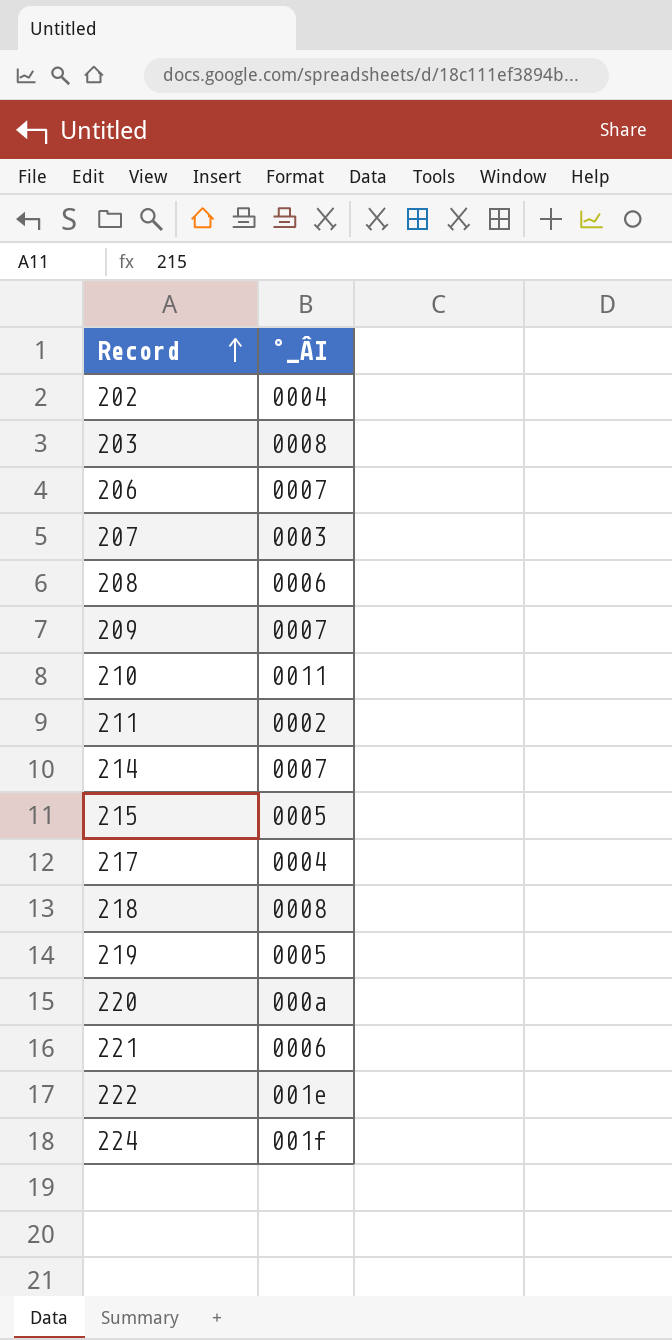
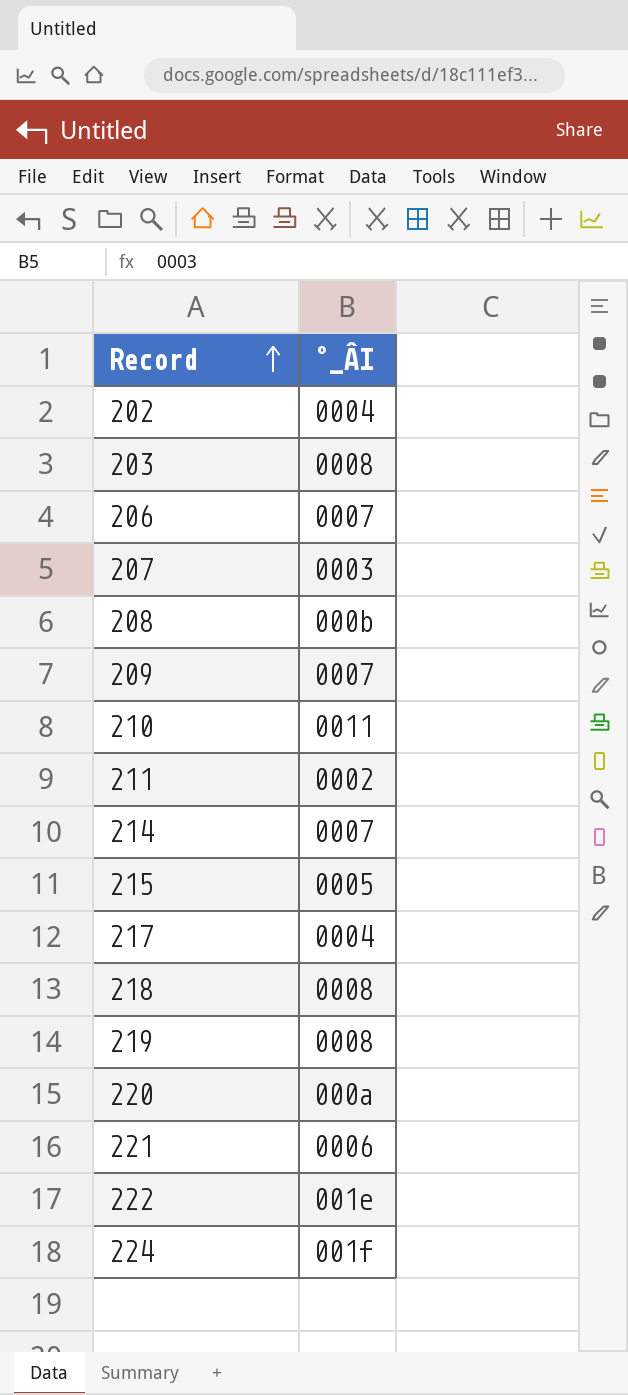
208 | °_ÂI: 0006 -> 000b
219 | °_ÂI: 0005 -> 0008

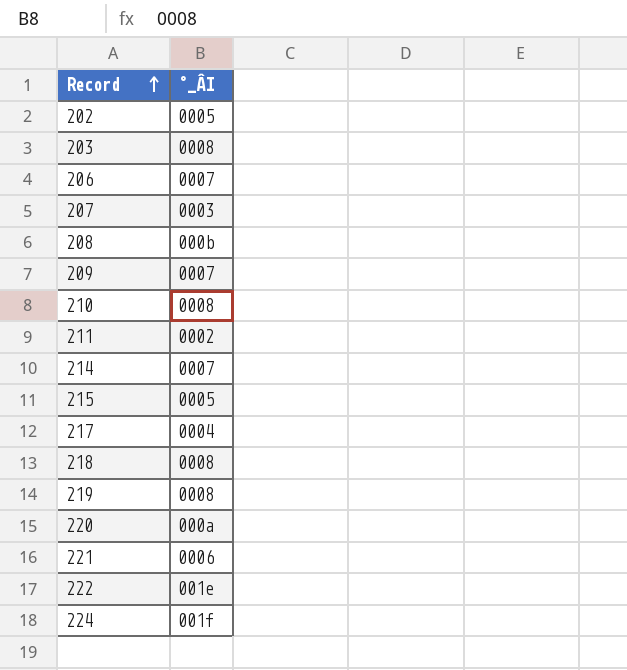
202 | °_ÂI: 0004 -> 0005
210 | °_ÂI: 0011 -> 0008

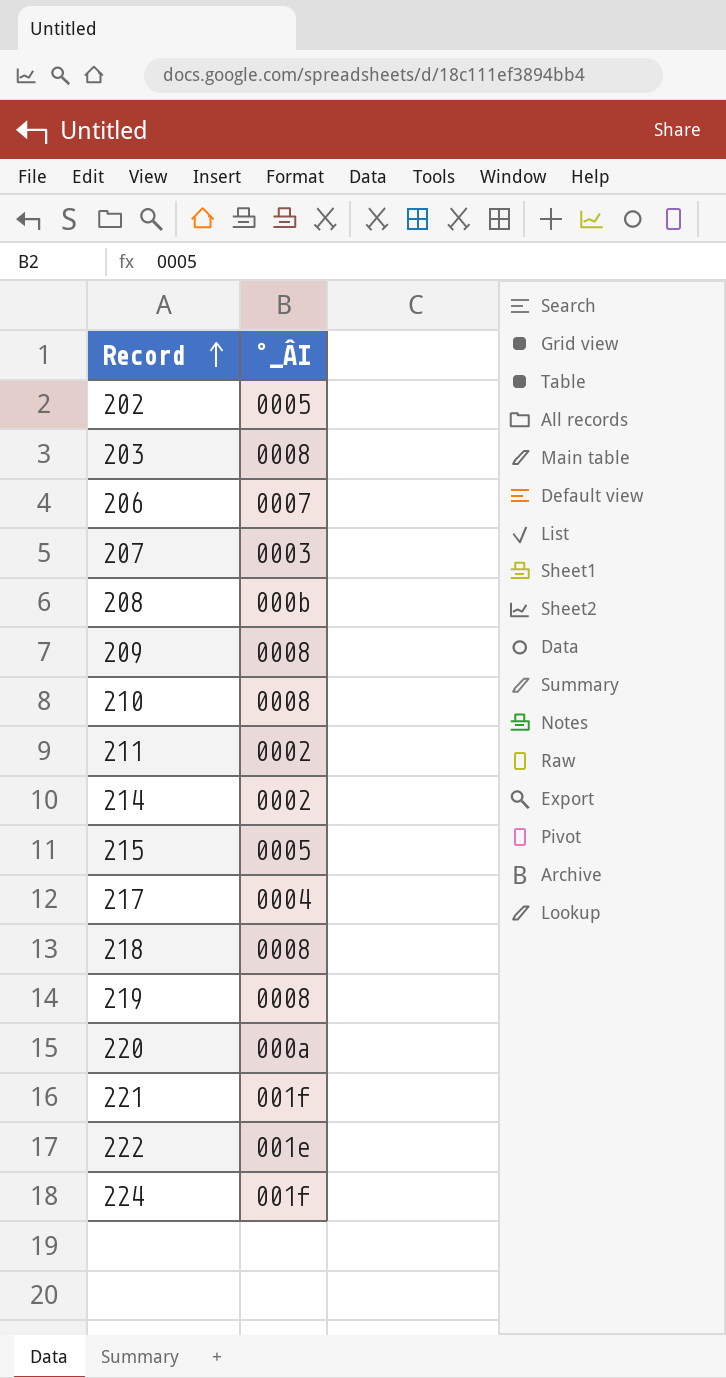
209 | °_ÂI: 0007 -> 0008
214 | °_ÂI: 0007 -> 0002
221 | °_ÂI: 0006 -> 001f

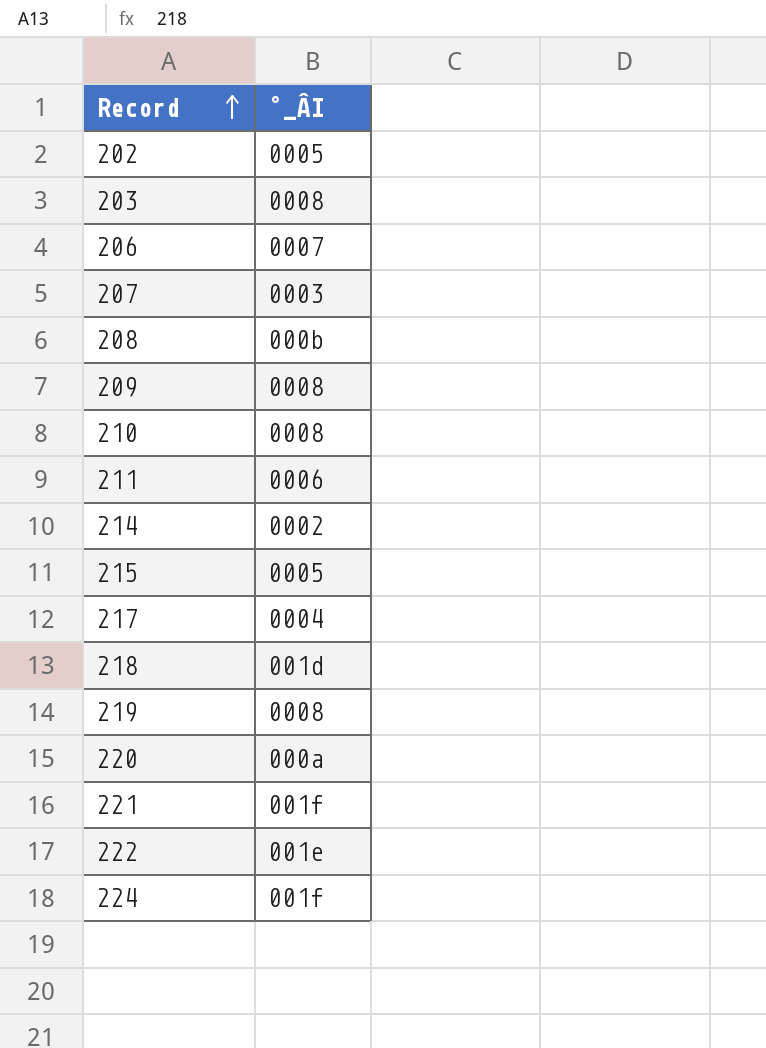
211 | °_ÂI: 0002 -> 0006
218 | °_ÂI: 0008 -> 001d

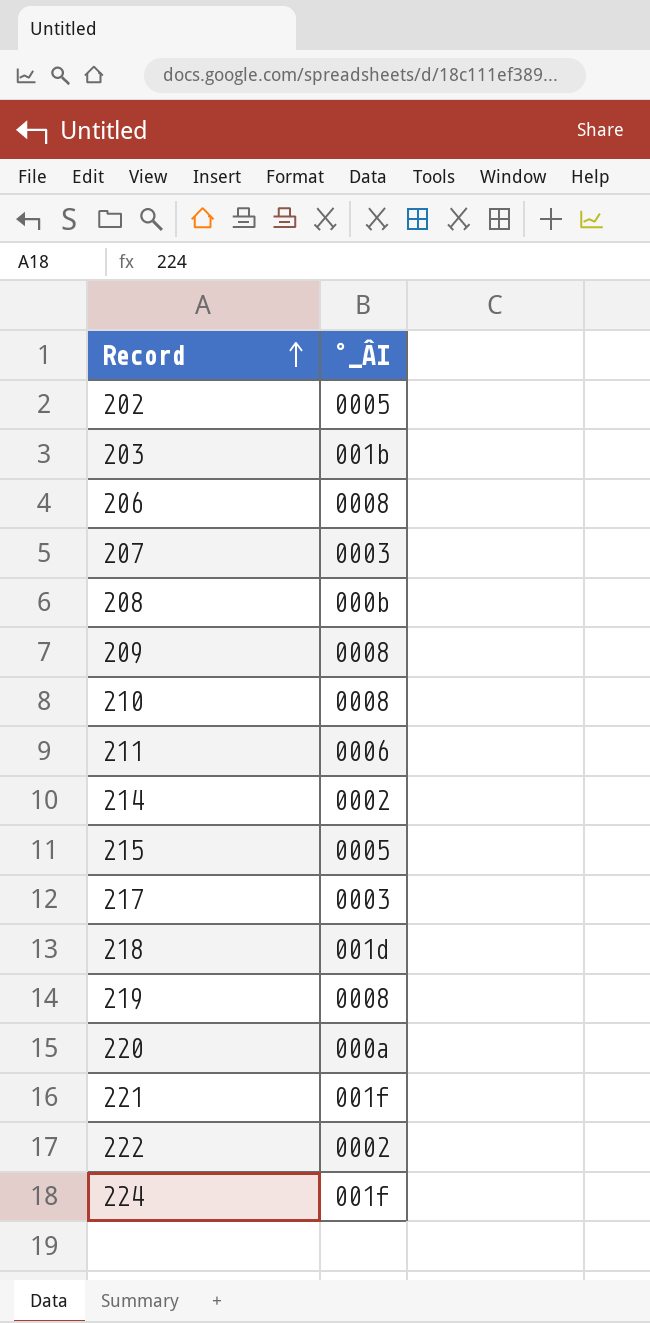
203 | °_ÂI: 0008 -> 001b
206 | °_ÂI: 0007 -> 0008
217 | °_ÂI: 0004 -> 0003
222 | °_ÂI: 001e -> 0002

